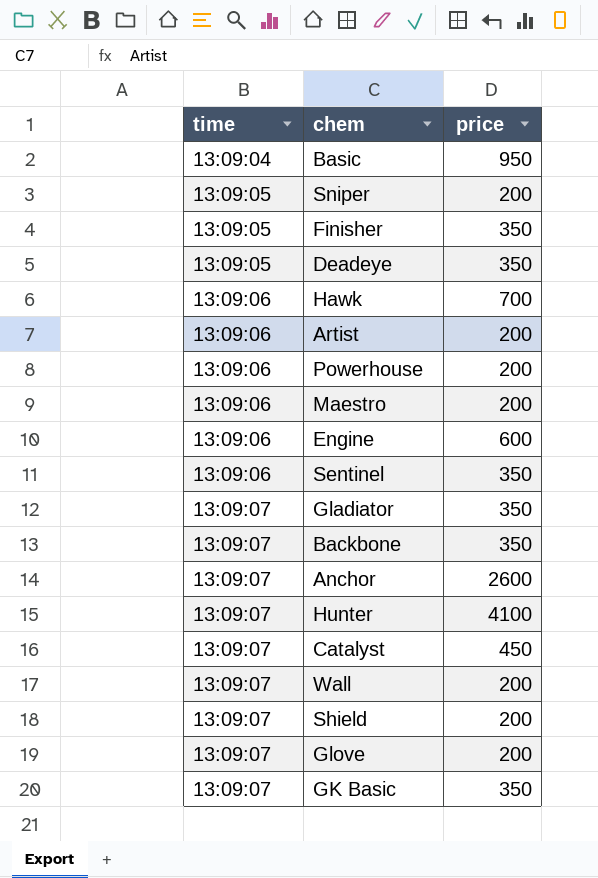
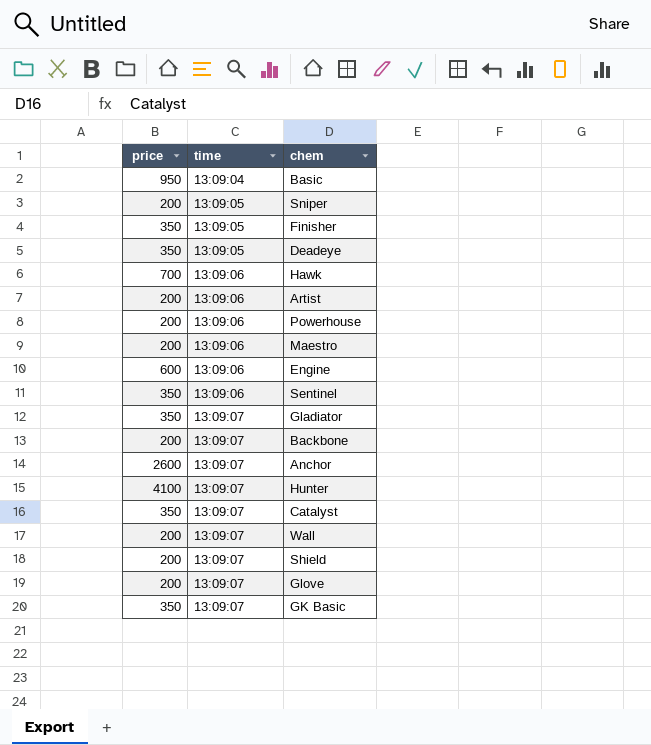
column price | position: 3 -> 1
Backbone | price: 350 -> 200
Catalyst | price: 450 -> 350

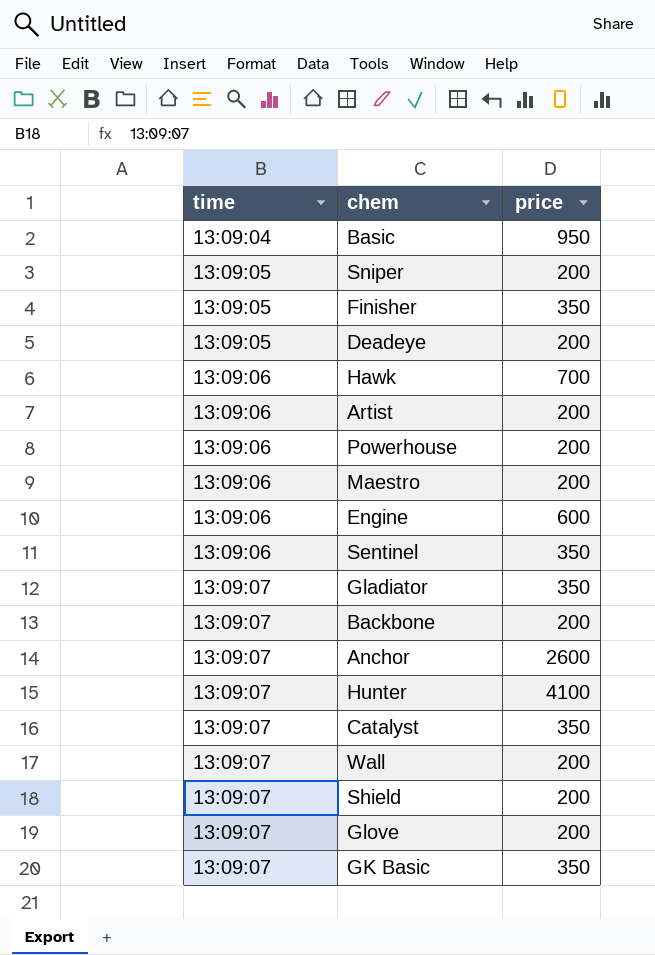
column price | position: 1 -> 3
Deadeye | price: 350 -> 200

